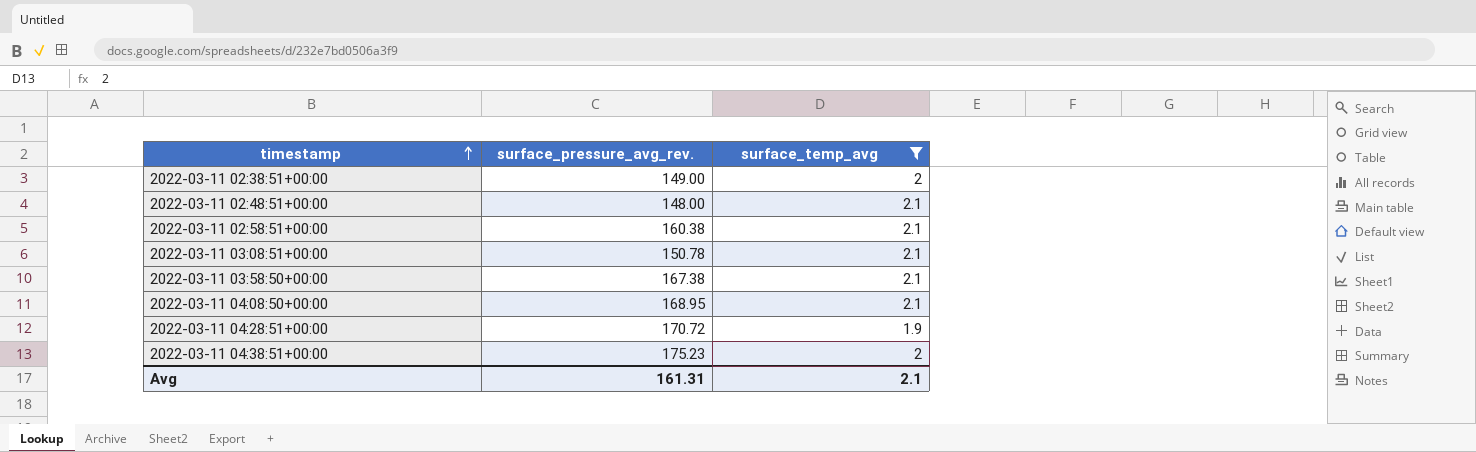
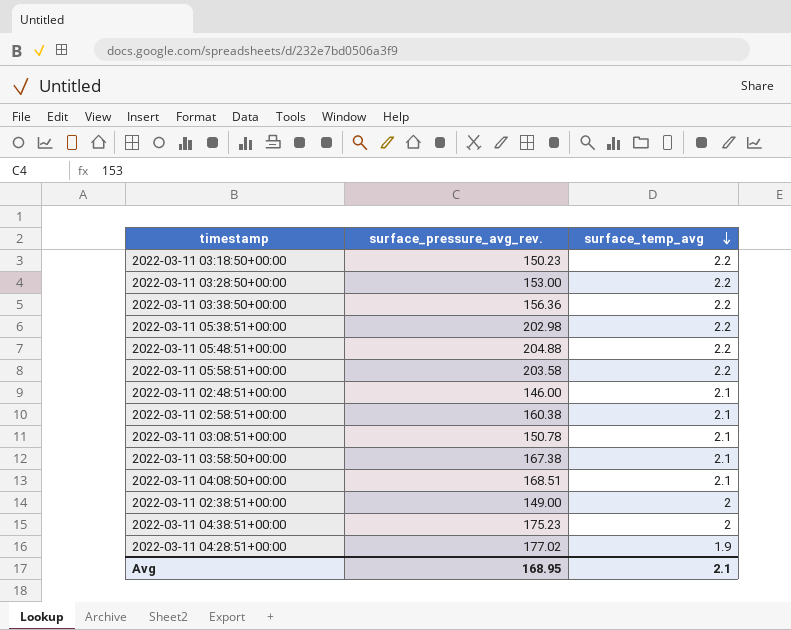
filter: surface_temp_avg != 2.2 -> none
row order: timestamp ascending -> surface_temp_avg descending
2022-03-11 02:48:51+00:00 | surface_pressure_avg_rev.: 148.00 -> 146.00
2022-03-11 04:08:50+00:00 | surface_pressure_avg_rev.: 168.95 -> 168.51
2022-03-11 04:28:51+00:00 | surface_pressure_avg_rev.: 170.72 -> 177.02
Avg | surface_pressure_avg_rev.: 161.31 -> 168.95

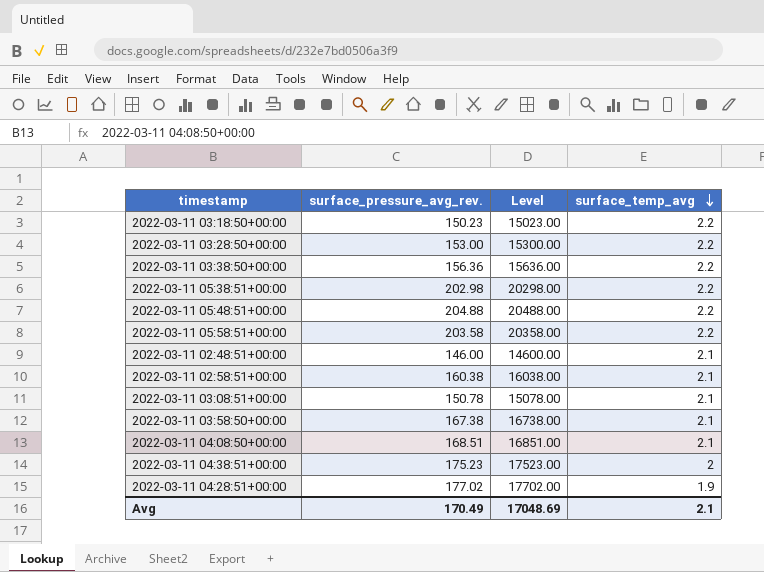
column Level | formula: none -> [surface_pressure_avg_rev.] * 100
row 2022-03-11 02:38:51+00:00: 149.00 | 2 -> none
Avg | surface_pressure_avg_rev.: 168.95 -> 170.49

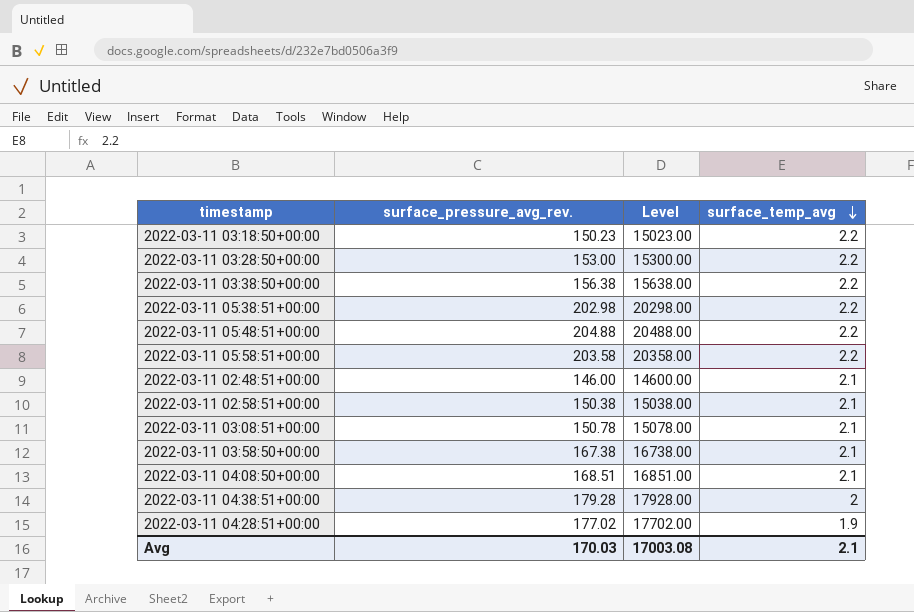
2022-03-11 03:38:50+00:00 | surface_pressure_avg_rev.: 156.36 -> 156.38
2022-03-11 03:38:50+00:00 | Level: 15636.00 -> 15638.00
2022-03-11 02:58:51+00:00 | surface_pressure_avg_rev.: 160.38 -> 150.38
2022-03-11 02:58:51+00:00 | Level: 16038.00 -> 15038.00
2022-03-11 04:38:51+00:00 | surface_pressure_avg_rev.: 175.23 -> 179.28
2022-03-11 04:38:51+00:00 | Level: 17523.00 -> 17928.00
Avg | surface_pressure_avg_rev.: 170.49 -> 170.03
Avg | Level: 17048.69 -> 17003.08

